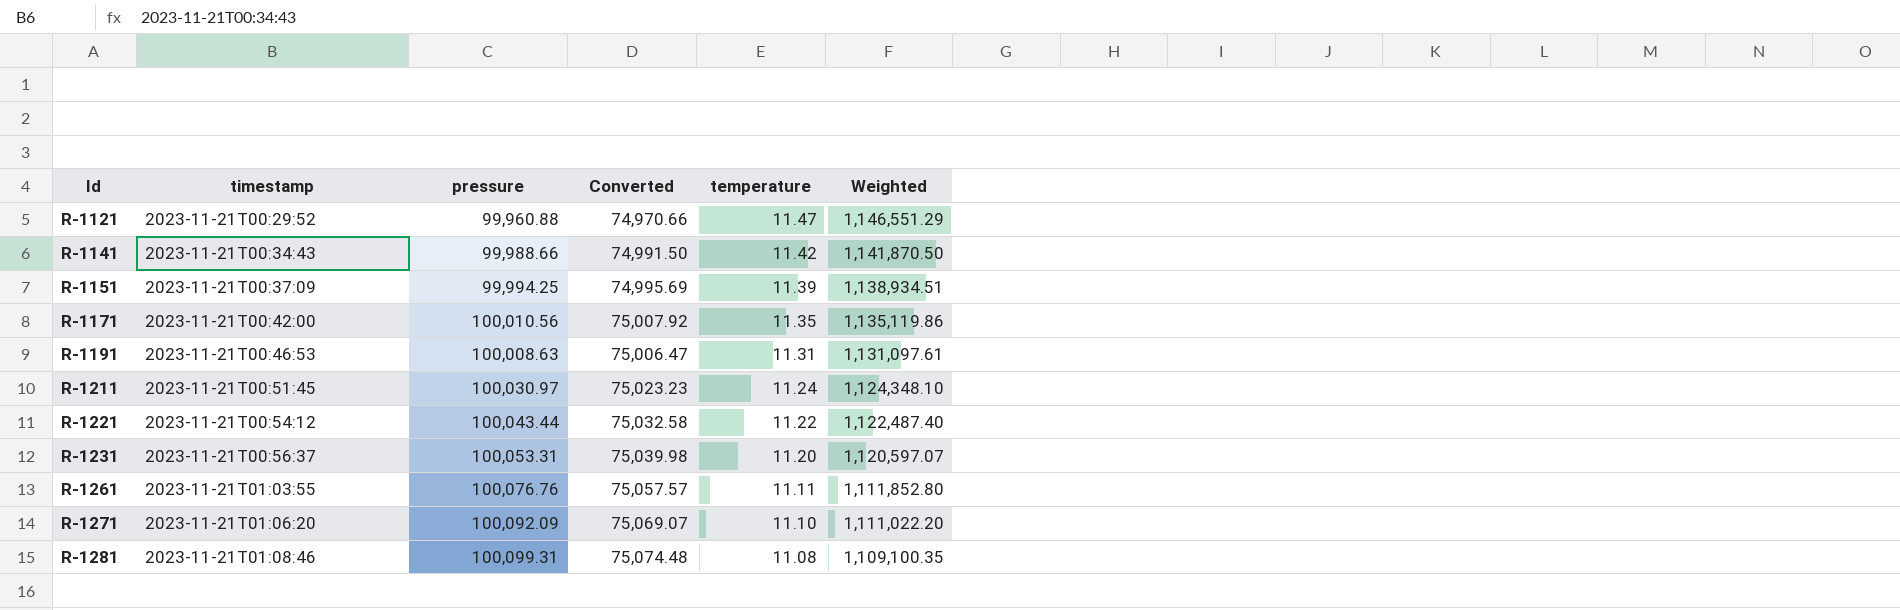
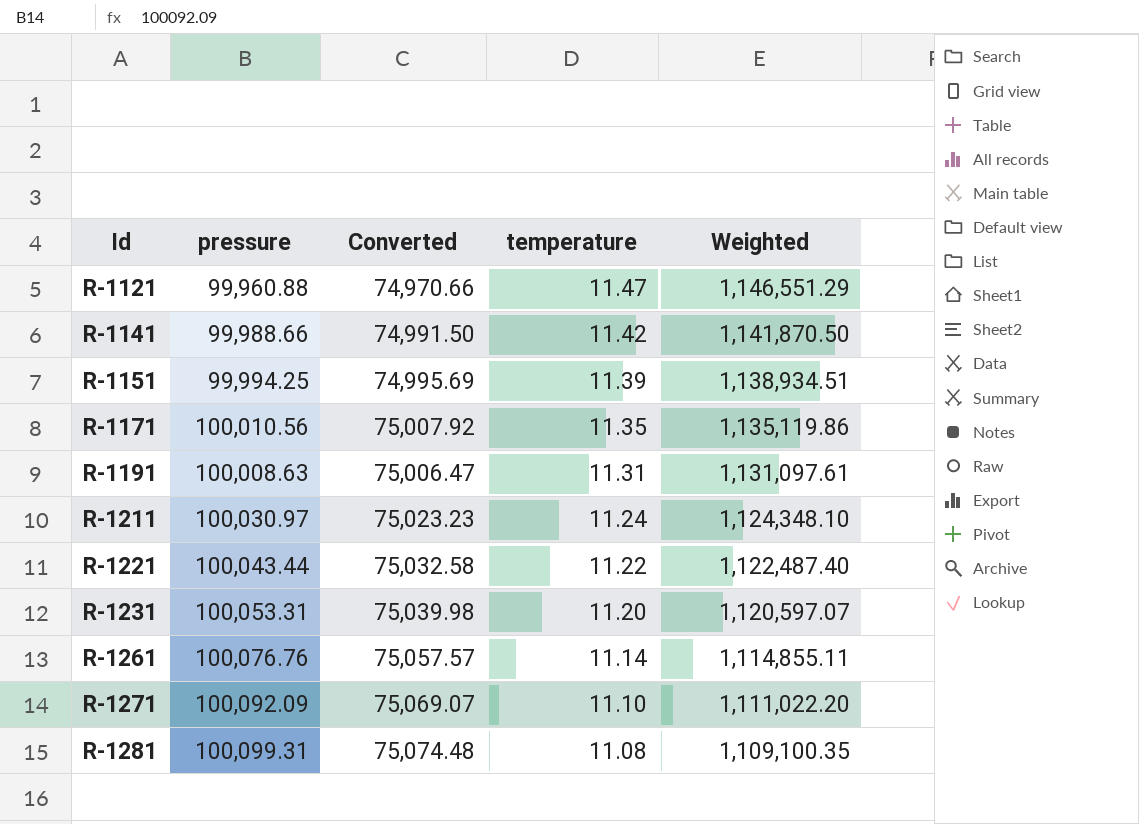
column timestamp | position: 2 -> none
R-1261 | temperature: 11.11 -> 11.14
R-1261 | Weighted: 1,111,852.80 -> 1,114,855.11

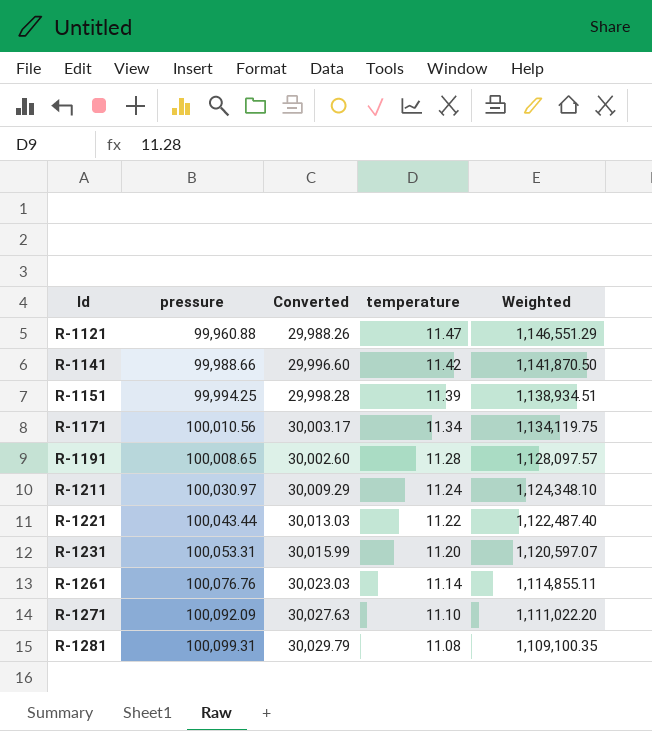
column Converted | formula: [pressure] * 0.75 -> [pressure] * 0.3
R-1171 | temperature: 11.35 -> 11.34
R-1171 | Weighted: 1,135,119.86 -> 1,134,119.75
R-1191 | pressure: 100,008.63 -> 100,008.65
R-1191 | temperature: 11.31 -> 11.28
R-1191 | Weighted: 1,131,097.61 -> 1,128,097.57

